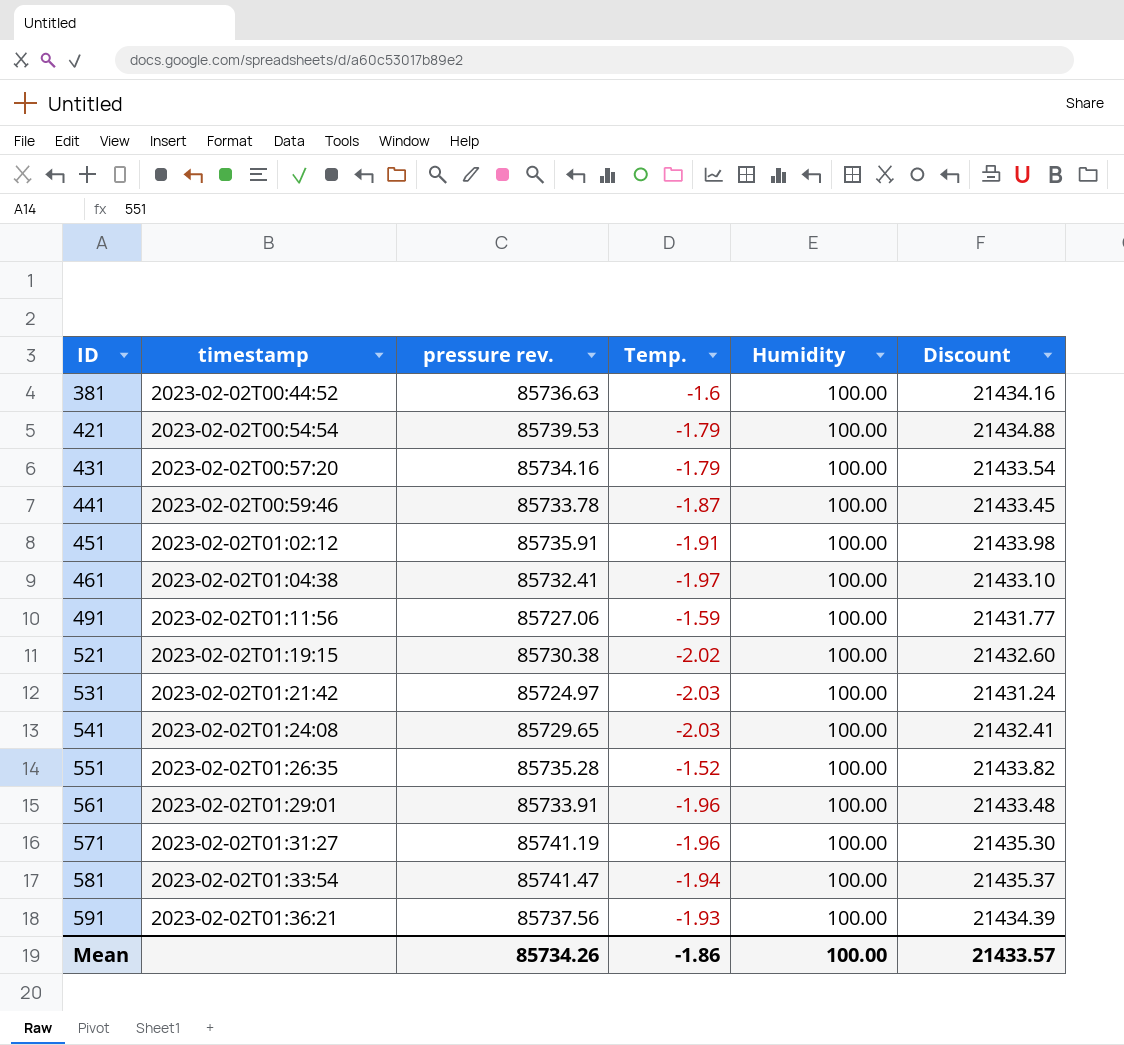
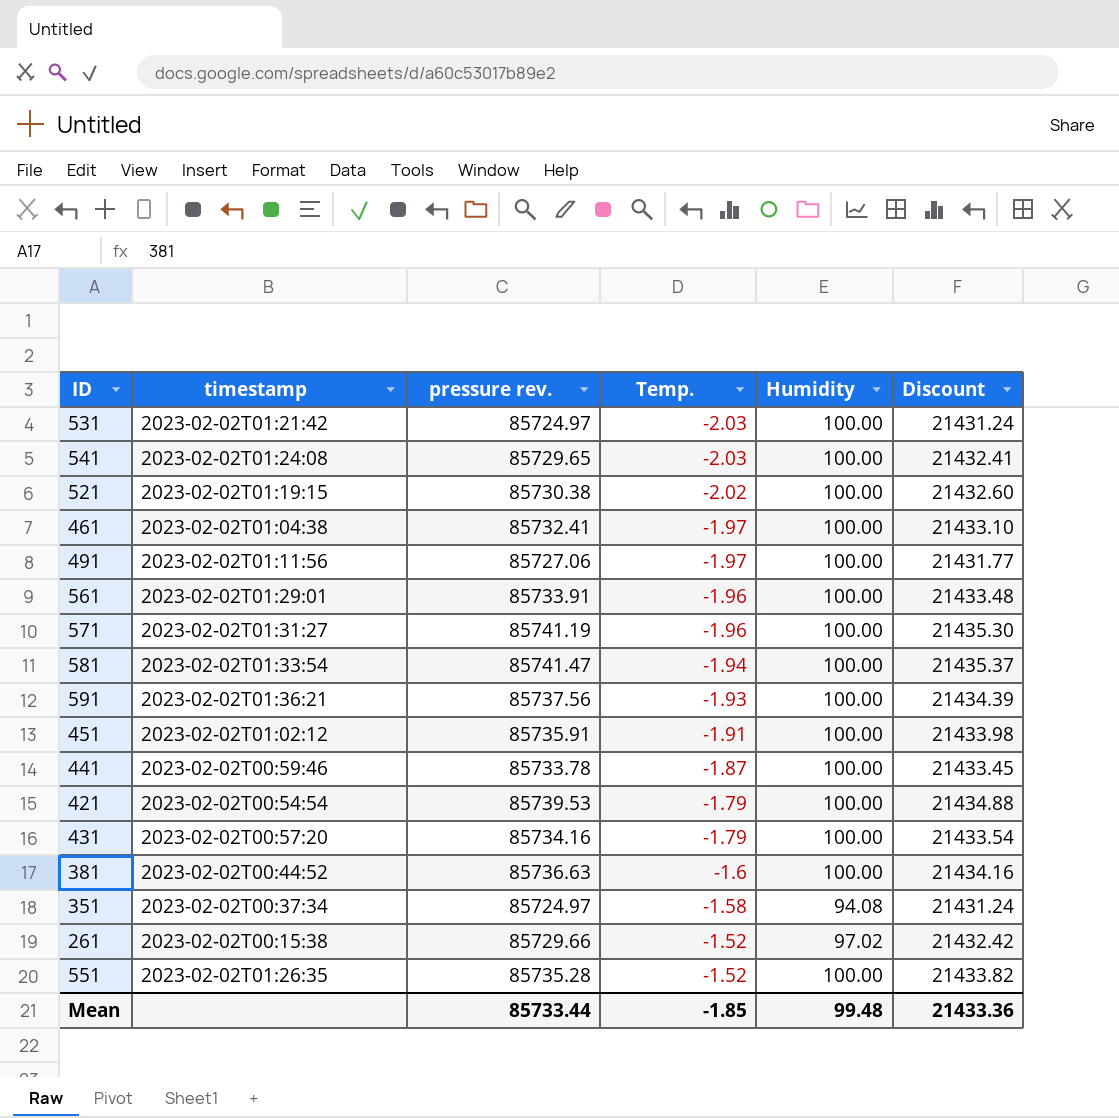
row order: ID ascending -> Temp. ascending
491 | Temp.: -1.59 -> -1.97
row 351: none -> 2023-02-02T00:37:34 | 85724.97 | -1.58 | 94.08 | 21431.24
row 261: none -> 2023-02-02T00:15:38 | 85729.66 | -1.52 | 97.02 | 21432.42
Mean | pressure rev.: 85734.26 -> 85733.44
Mean | Temp.: -1.86 -> -1.85
Mean | Humidity: 100.00 -> 99.48
Mean | Discount: 21433.57 -> 21433.36

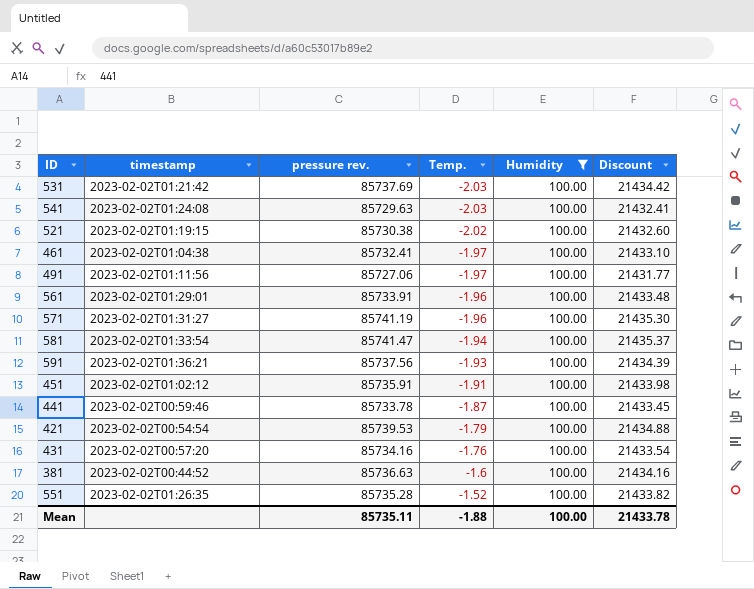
filter: none -> Humidity = 100.00
531 | pressure rev.: 85724.97 -> 85737.69
531 | Discount: 21431.24 -> 21434.42
541 | pressure rev.: 85729.65 -> 85729.63
431 | Temp.: -1.79 -> -1.76
Mean | pressure rev.: 85733.44 -> 85735.11
Mean | Temp.: -1.85 -> -1.88
Mean | Humidity: 99.48 -> 100.00
Mean | Discount: 21433.36 -> 21433.78

